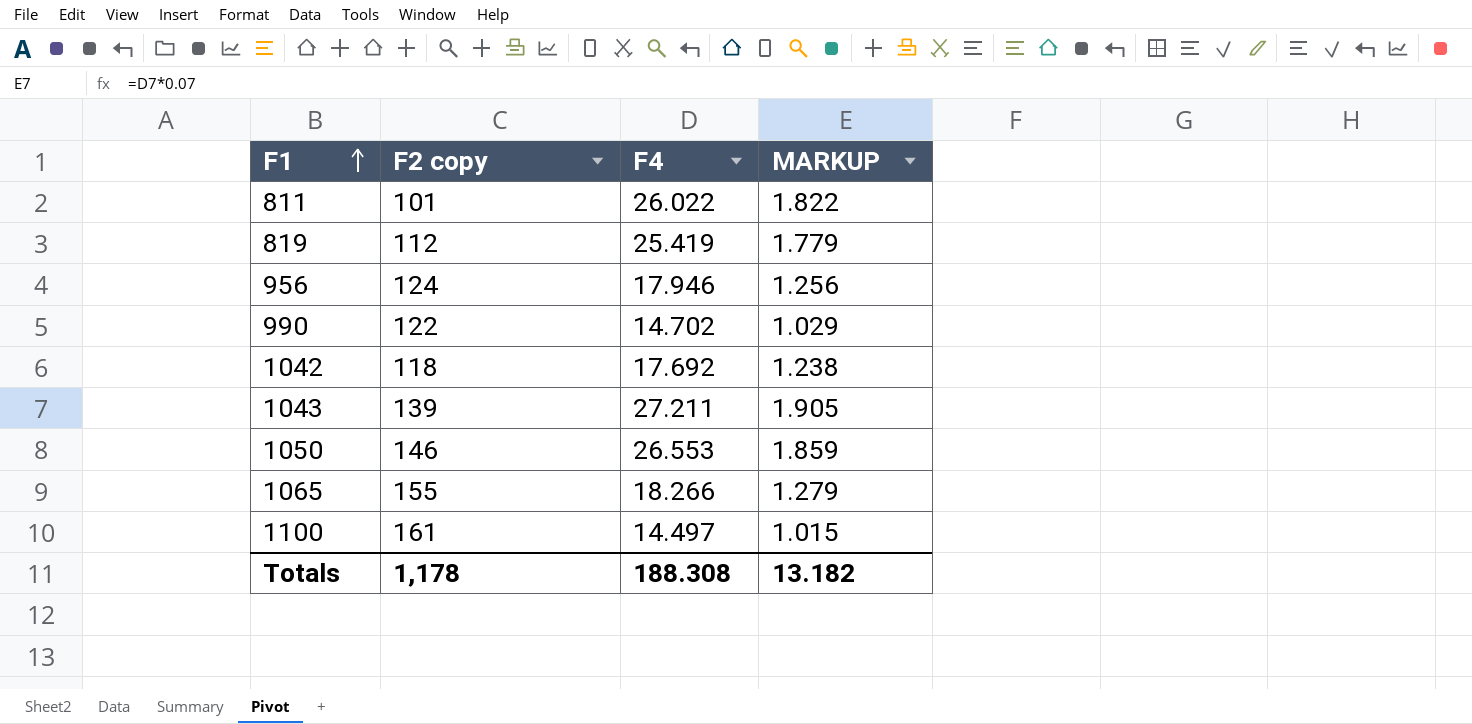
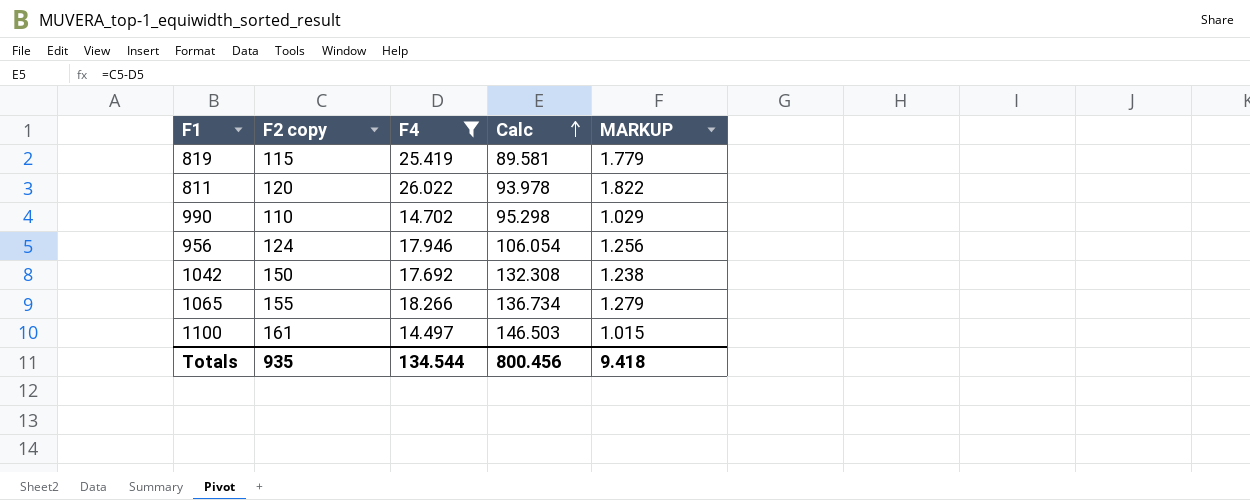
filter: none -> F4 <= 26.022
row order: F1 ascending -> Calc ascending
column Calc | formula: none -> [F2 copy] - [F4]
819 | F2 copy: 112 -> 115
811 | F2 copy: 101 -> 120
990 | F2 copy: 122 -> 110
1042 | F2 copy: 118 -> 150
Totals | F2 copy: 1,178 -> 935
Totals | F4: 188.308 -> 134.544
Totals | MARKUP: 13.182 -> 9.418

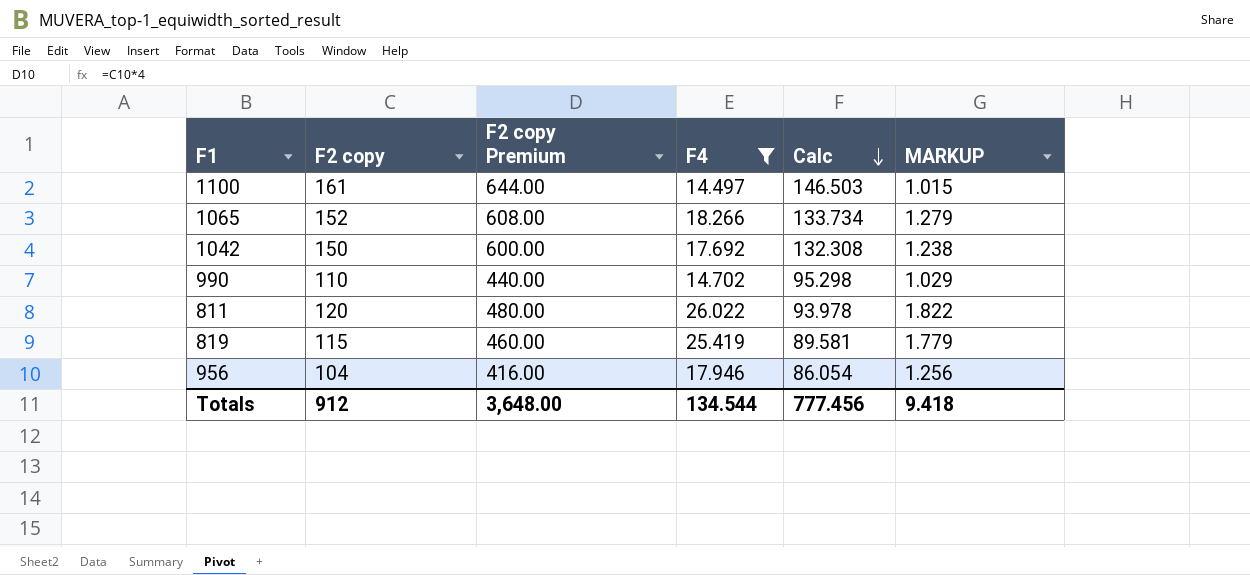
row order: Calc ascending -> Calc descending
column F2 copy Premium | formula: none -> [F2 copy] * 4
1065 | F2 copy: 155 -> 152
1065 | Calc: 136.734 -> 133.734
956 | F2 copy: 124 -> 104
956 | Calc: 106.054 -> 86.054
Totals | F2 copy: 935 -> 912
Totals | Calc: 800.456 -> 777.456

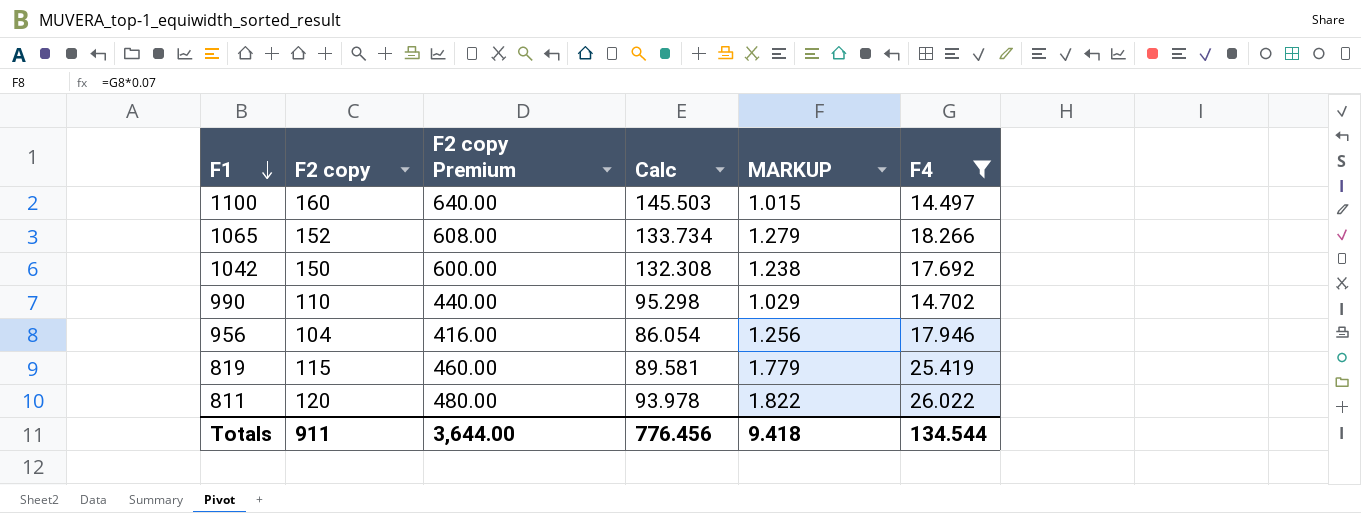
row order: Calc descending -> F1 descending
column F4 | position: 4 -> 6
1100 | F2 copy: 161 -> 160
1100 | F2 copy Premium: 644.00 -> 640.00
1100 | Calc: 146.503 -> 145.503
Totals | F2 copy: 912 -> 911
Totals | F2 copy Premium: 3,648.00 -> 3,644.00
Totals | Calc: 777.456 -> 776.456

